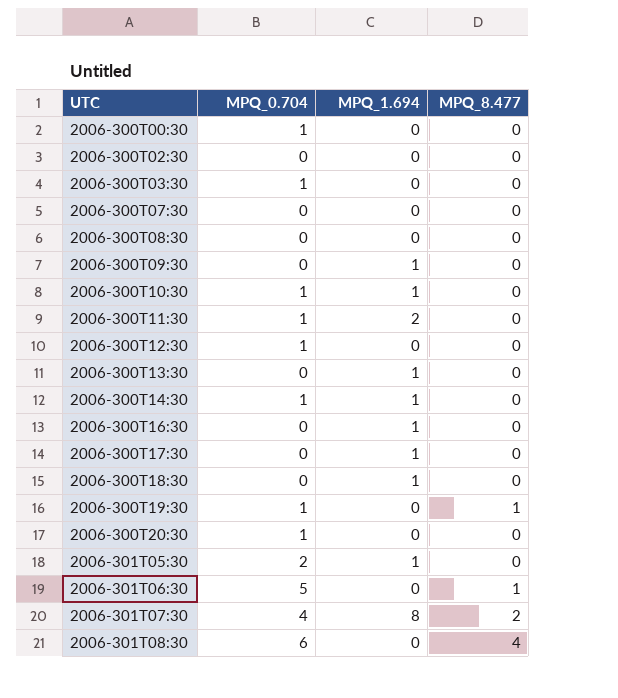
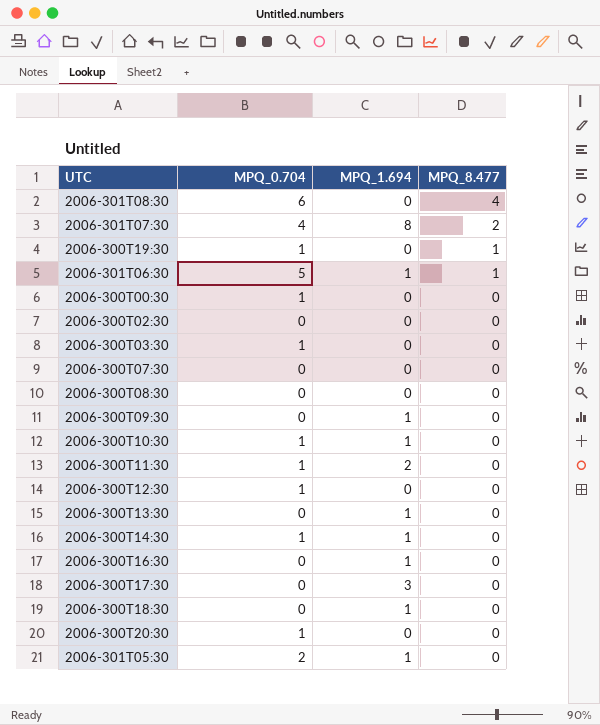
row order: UTC ascending -> MPQ_8.477 descending
2006-301T06:30 | MPQ_1.694: 0 -> 1
2006-300T17:30 | MPQ_1.694: 1 -> 3

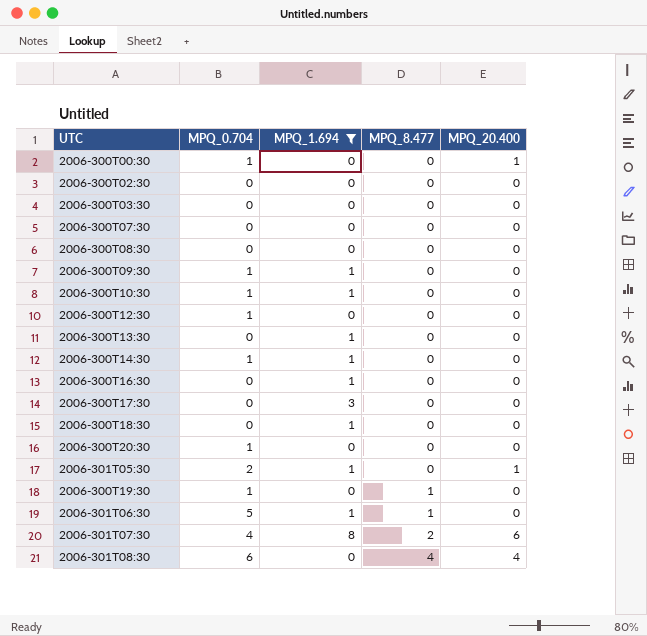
filter: none -> MPQ_1.694 != 2
row order: MPQ_8.477 descending -> MPQ_8.477 ascending
column MPQ_20.400 | position: none -> 5
2006-300T03:30 | MPQ_0.704: 1 -> 0
2006-300T09:30 | MPQ_0.704: 0 -> 1

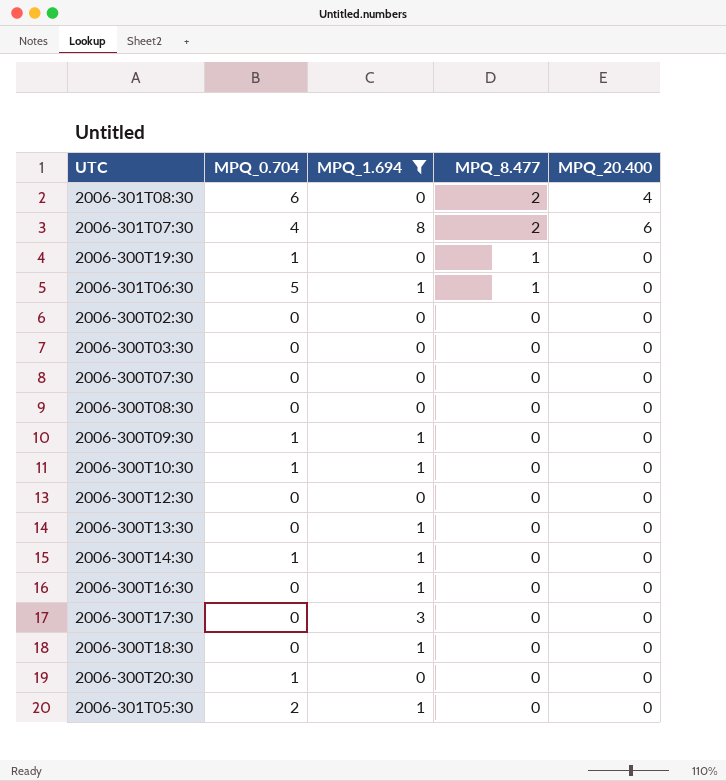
row order: MPQ_8.477 ascending -> MPQ_8.477 descending
row 2006-300T00:30: 1 | 0 | 0 | 1 -> none
2006-301T08:30 | MPQ_8.477: 4 -> 2
2006-300T12:30 | MPQ_0.704: 1 -> 0
2006-301T05:30 | MPQ_20.400: 1 -> 0

